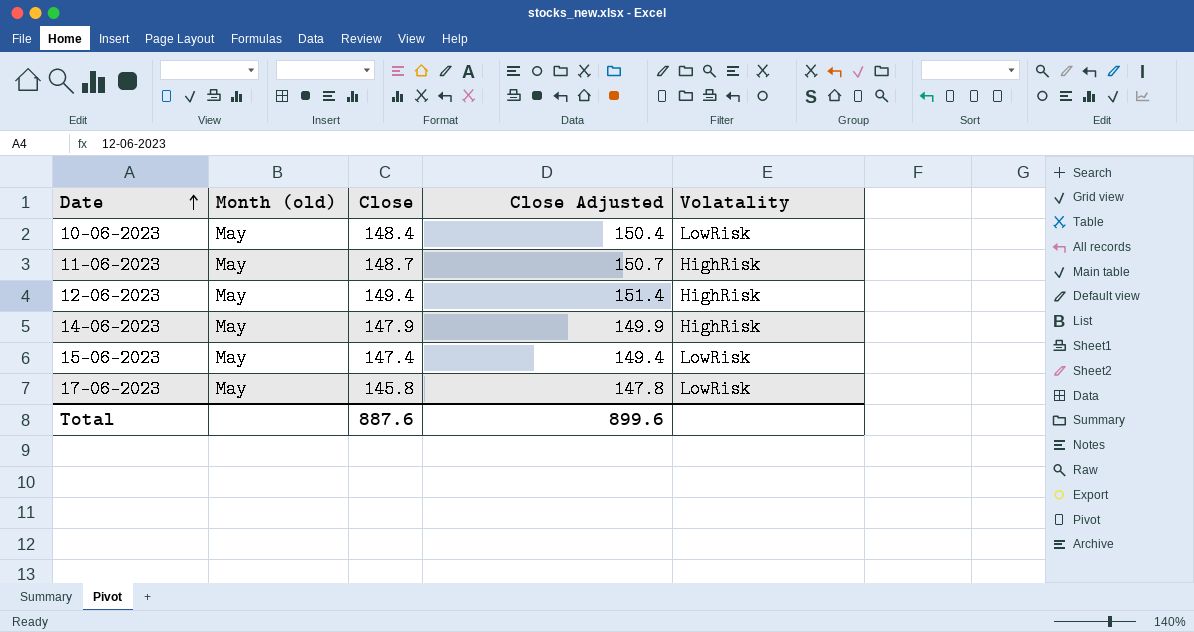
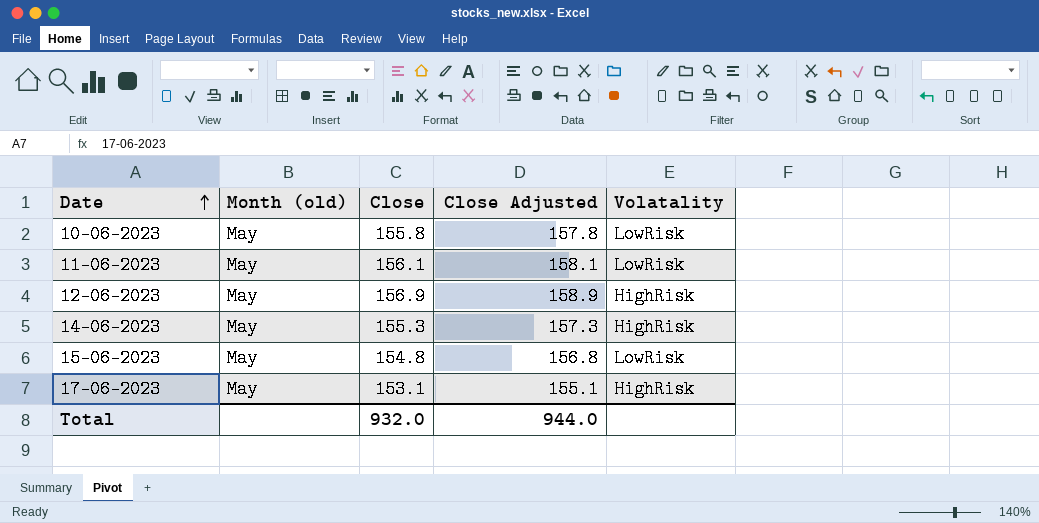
10-06-2023 | Close: 148.4 -> 155.8
10-06-2023 | Close Adjusted: 150.4 -> 157.8
11-06-2023 | Close: 148.7 -> 156.1
11-06-2023 | Close Adjusted: 150.7 -> 158.1
11-06-2023 | Volatality: HighRisk -> LowRisk
12-06-2023 | Close: 149.4 -> 156.9
12-06-2023 | Close Adjusted: 151.4 -> 158.9
14-06-2023 | Close: 147.9 -> 155.3
14-06-2023 | Close Adjusted: 149.9 -> 157.3
15-06-2023 | Close: 147.4 -> 154.8
15-06-2023 | Close Adjusted: 149.4 -> 156.8
17-06-2023 | Close: 145.8 -> 153.1
17-06-2023 | Close Adjusted: 147.8 -> 155.1
17-06-2023 | Volatality: LowRisk -> HighRisk
Total | Close: 887.6 -> 932.0
Total | Close Adjusted: 899.6 -> 944.0

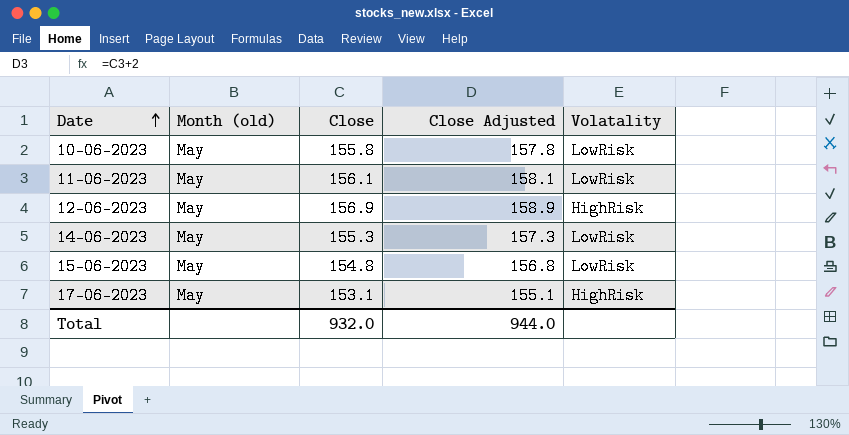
14-06-2023 | Volatality: HighRisk -> LowRisk

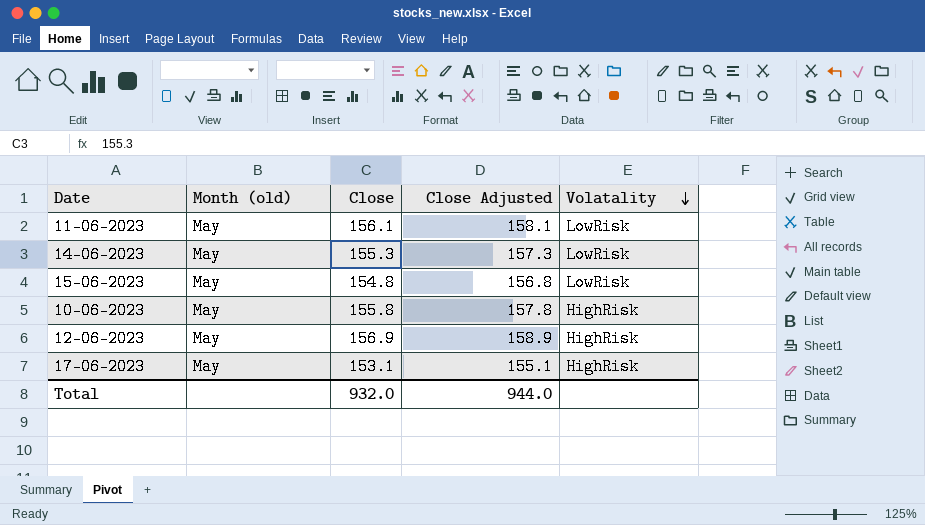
row order: Date ascending -> Volatality descending
10-06-2023 | Volatality: LowRisk -> HighRisk

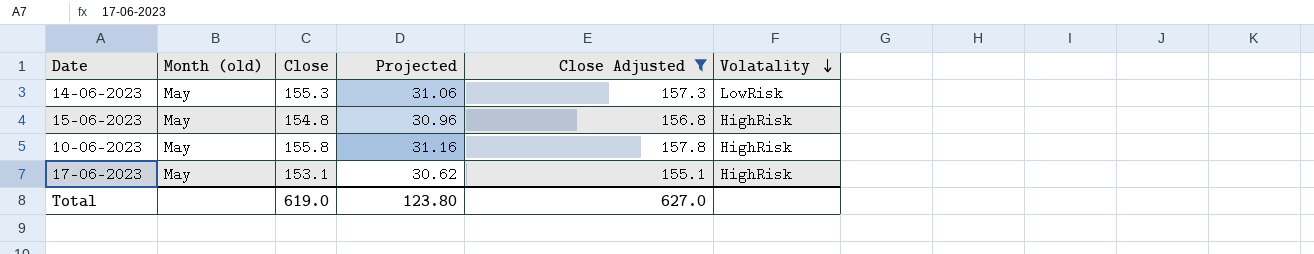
filter: none -> Close Adjusted <= 157.8
column Projected | formula: none -> [Close] * 0.2
15-06-2023 | Volatality: LowRisk -> HighRisk
Total | Close: 932.0 -> 619.0
Total | Close Adjusted: 944.0 -> 627.0

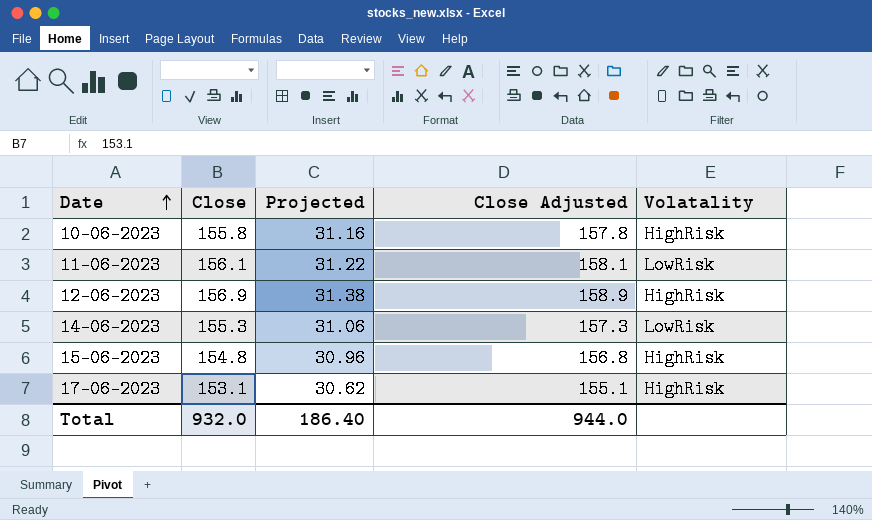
filter: Close Adjusted <= 157.8 -> none
row order: Volatality descending -> Date ascending
column Month (old) | position: 2 -> none
Total | Close: 619.0 -> 932.0
Total | Projected: 123.80 -> 186.40
Total | Close Adjusted: 627.0 -> 944.0

